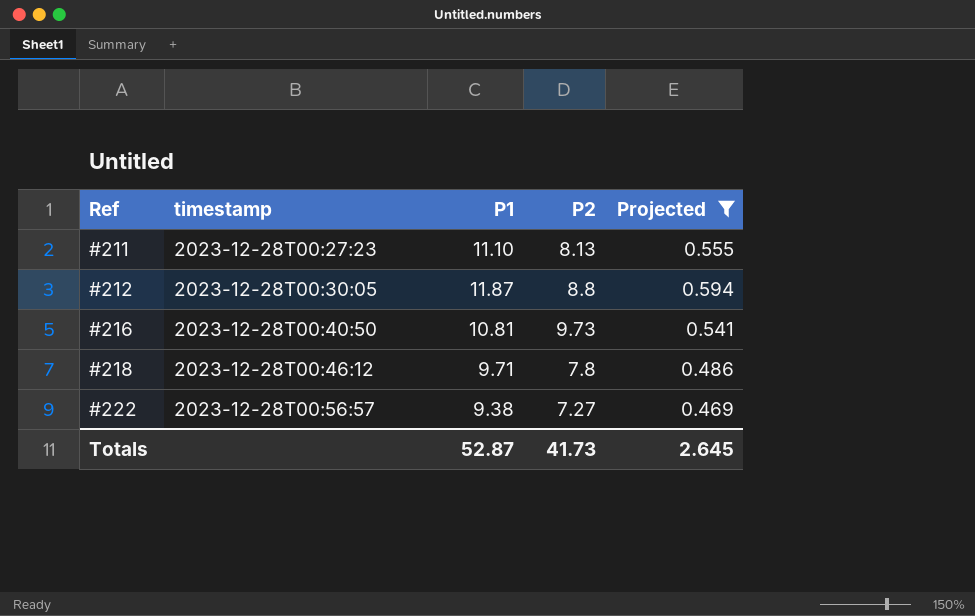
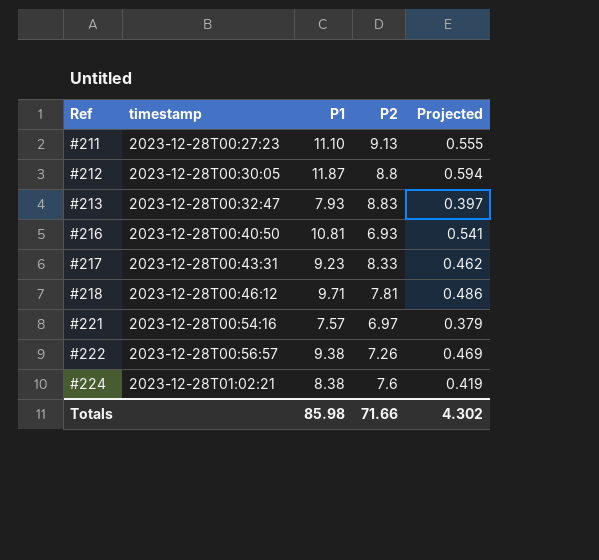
filter: Projected >= 0.469 -> none
#211 | P2: 8.13 -> 9.13
#216 | P2: 9.73 -> 6.93
#218 | P2: 7.8 -> 7.81
#222 | P2: 7.27 -> 7.26
Totals | P1: 52.87 -> 85.98
Totals | P2: 41.73 -> 71.66
Totals | Projected: 2.645 -> 4.302

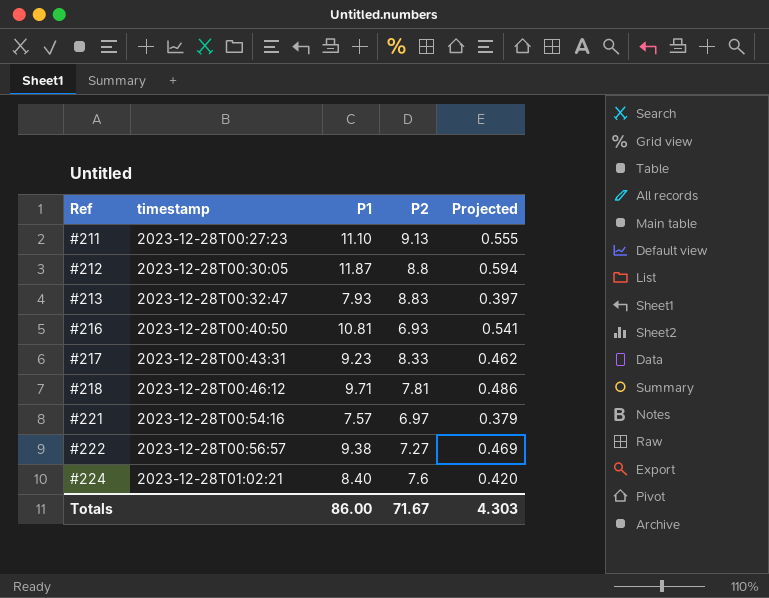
#222 | P2: 7.26 -> 7.27
#224 | P1: 8.38 -> 8.40
#224 | Projected: 0.419 -> 0.420
Totals | P1: 85.98 -> 86.00
Totals | P2: 71.66 -> 71.67
Totals | Projected: 4.302 -> 4.303

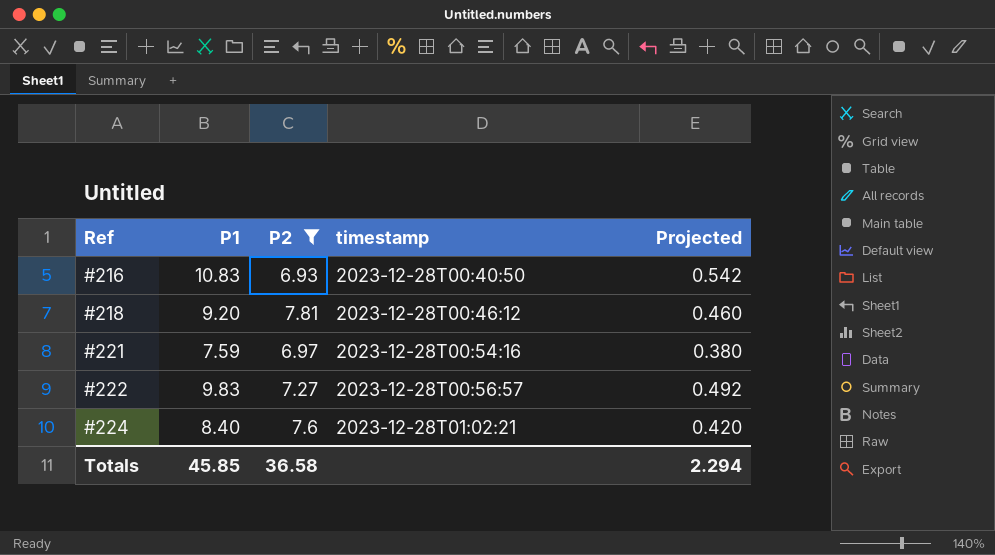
filter: none -> P2 <= 7.81
column timestamp | position: 2 -> 4
#216 | P1: 10.81 -> 10.83
#216 | Projected: 0.541 -> 0.542
#218 | P1: 9.71 -> 9.20
#218 | Projected: 0.486 -> 0.460
#221 | P1: 7.57 -> 7.59
#221 | Projected: 0.379 -> 0.380
#222 | P1: 9.38 -> 9.83
#222 | Projected: 0.469 -> 0.492
Totals | P1: 86.00 -> 45.85
Totals | P2: 71.67 -> 36.58
Totals | Projected: 4.303 -> 2.294

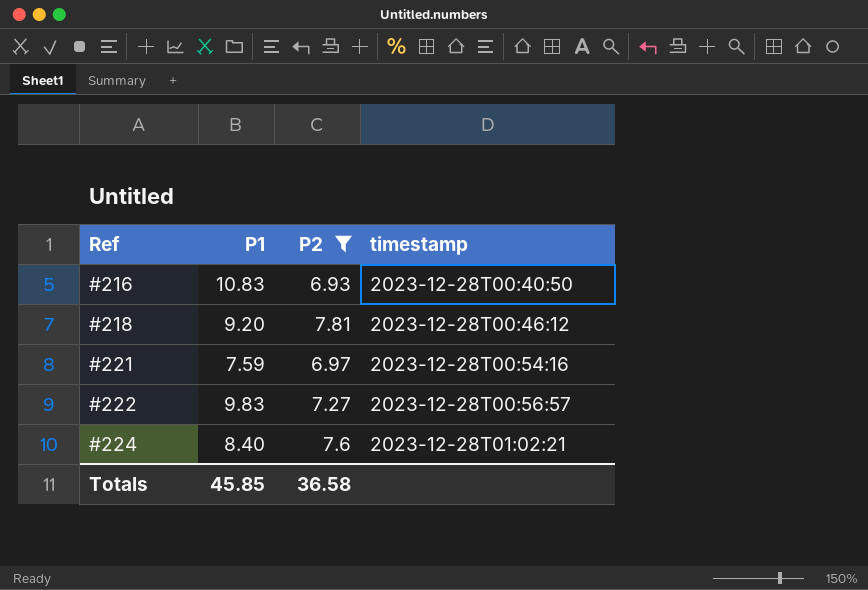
column Projected | formula: [P1] * 0.05 -> none

